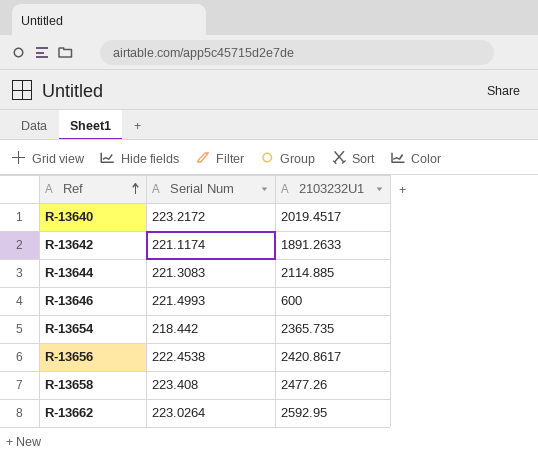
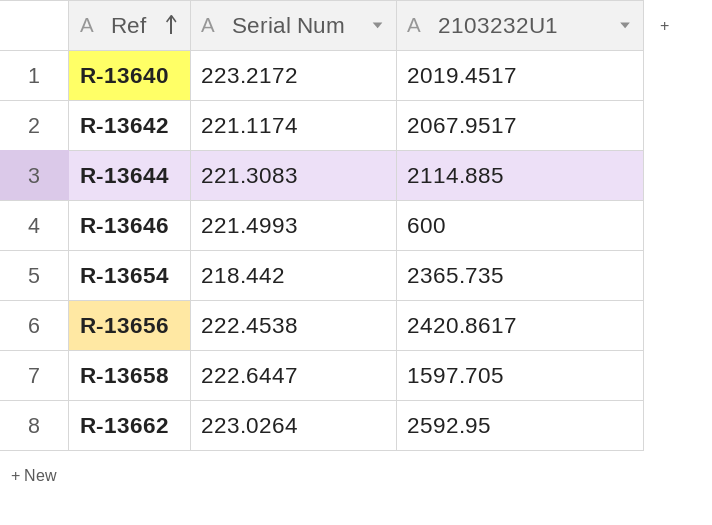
R-13642 | 2103232U1: 1891.2633 -> 2067.9517
R-13658 | Serial Num: 223.408 -> 222.6447
R-13658 | 2103232U1: 2477.26 -> 1597.705

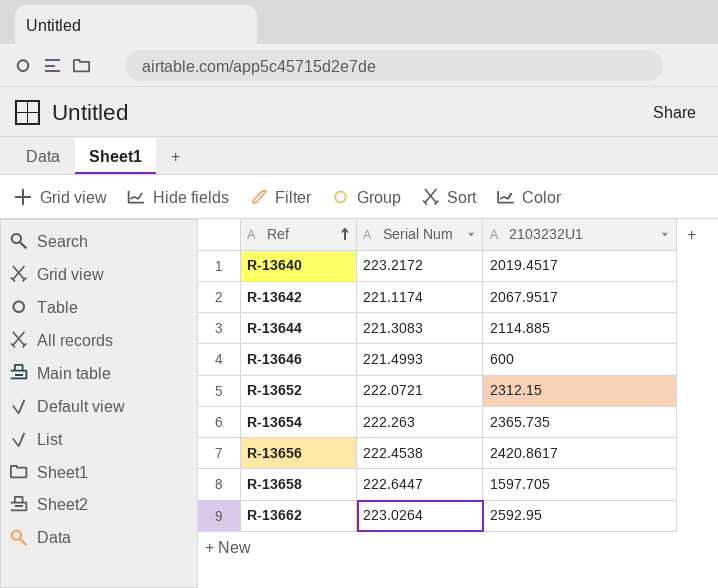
row R-13652: none -> 222.0721 | 2312.15
R-13654 | Serial Num: 218.442 -> 222.263

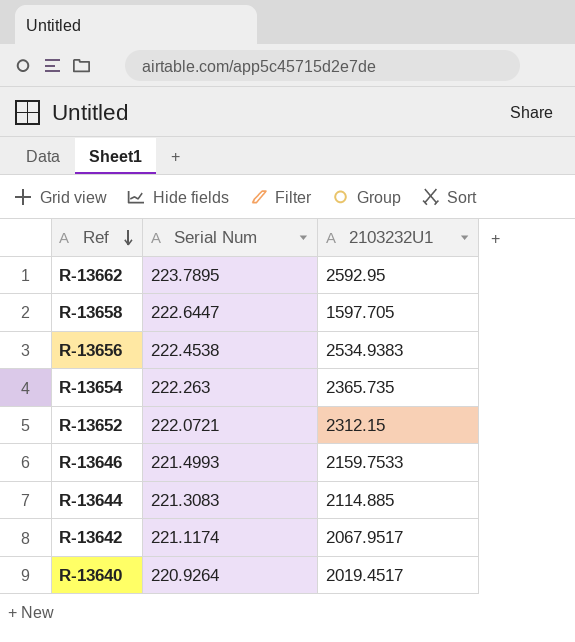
row order: Ref ascending -> Ref descending
R-13662 | Serial Num: 223.0264 -> 223.7895
R-13656 | 2103232U1: 2420.8617 -> 2534.9383
R-13646 | 2103232U1: 600 -> 2159.7533
R-13640 | Serial Num: 223.2172 -> 220.9264

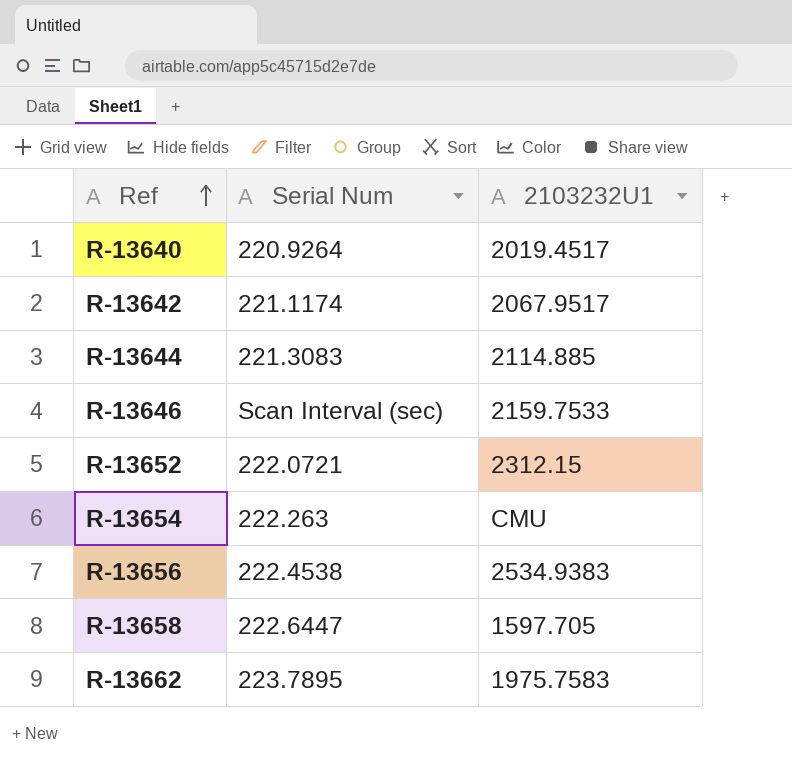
row order: Ref descending -> Ref ascending
R-13646 | Serial Num: 221.4993 -> Scan Interval (sec)
R-13654 | 2103232U1: 2365.735 -> CMU
R-13662 | 2103232U1: 2592.95 -> 1975.7583

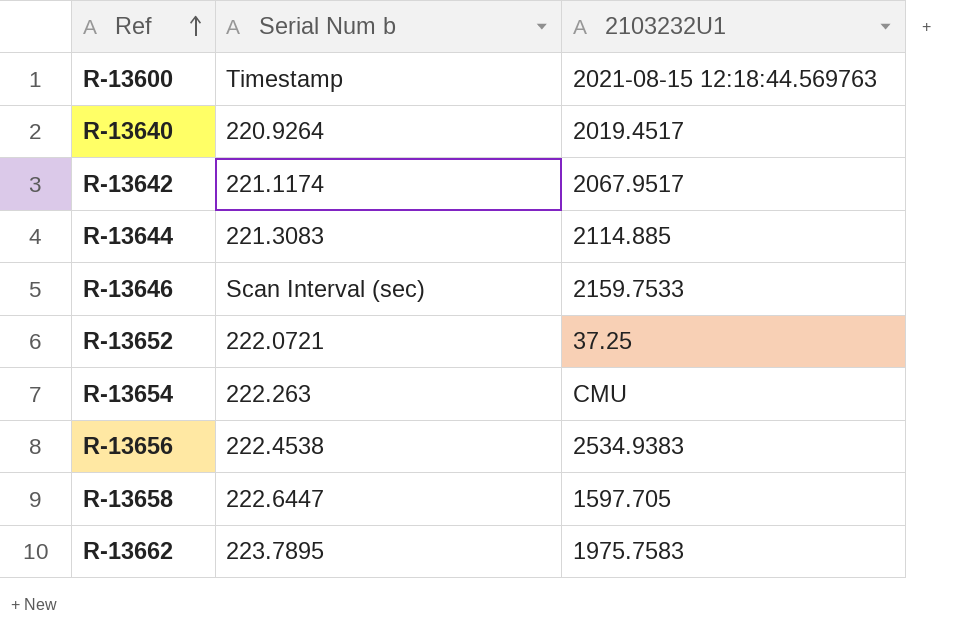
column name: Serial Num -> Serial Num b
row R-13600: none -> Timestamp | 2021-08-15 12:18:44.569763
R-13652 | 2103232U1: 2312.15 -> 37.25

